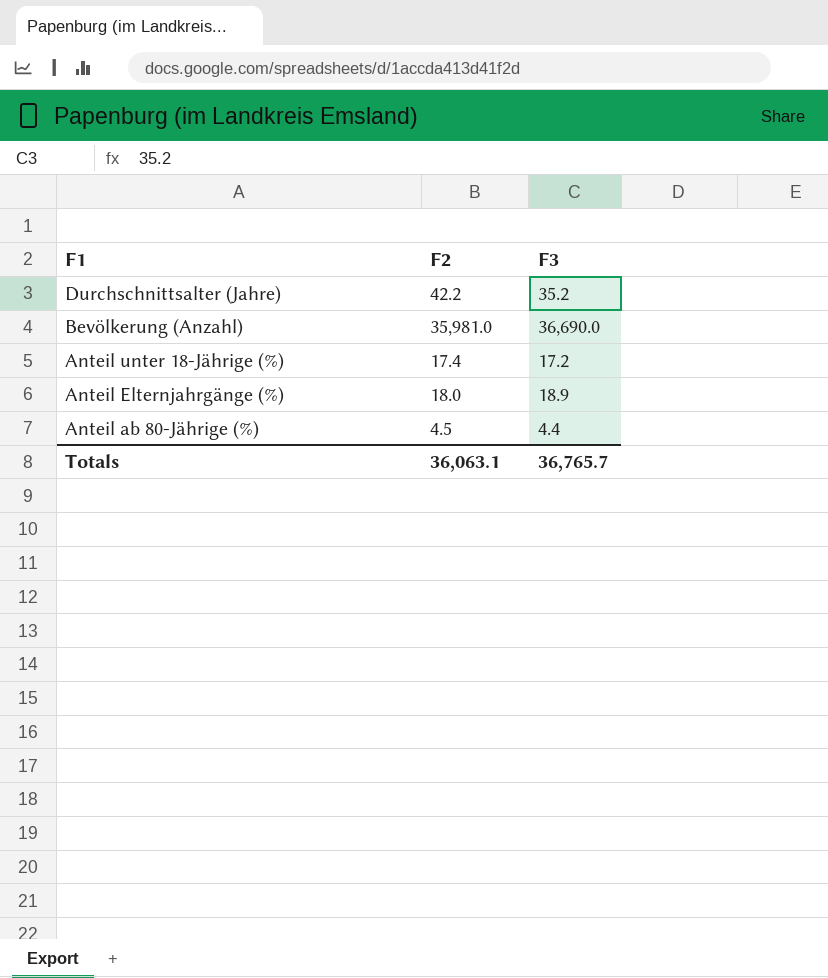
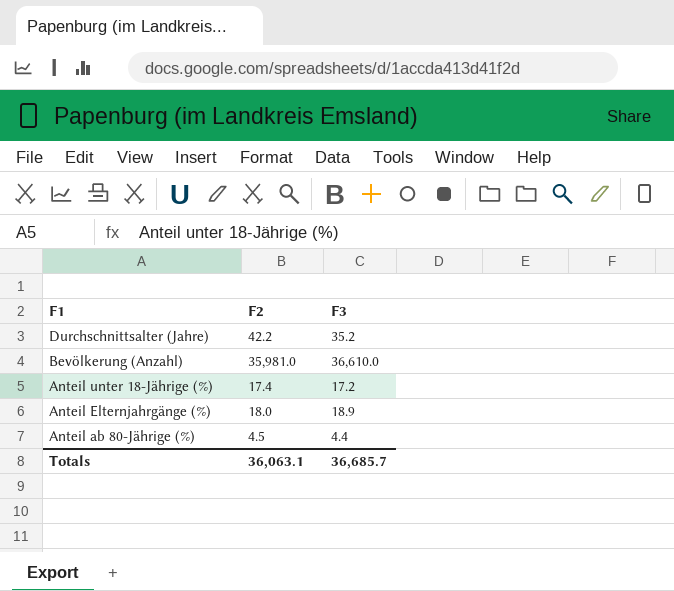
Bevölkerung (Anzahl) | F3: 36,690.0 -> 36,610.0
Totals | F3: 36,765.7 -> 36,685.7

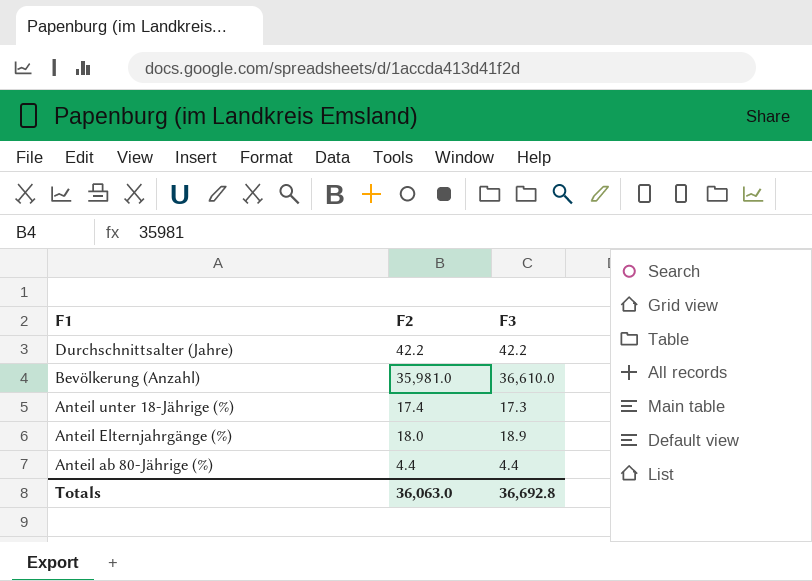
Durchschnittsalter (Jahre) | F3: 35.2 -> 42.2
Anteil unter 18-Jährige (%) | F3: 17.2 -> 17.3
Anteil ab 80-Jährige (%) | F2: 4.5 -> 4.4
Totals | F2: 36,063.1 -> 36,063.0
Totals | F3: 36,685.7 -> 36,692.8

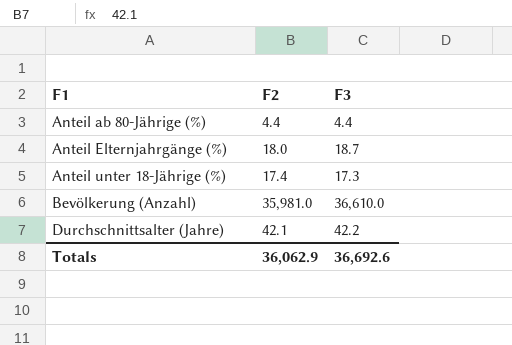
row order: F1 descending -> F1 ascending
Anteil Elternjahrgänge (%) | F3: 18.9 -> 18.7
Durchschnittsalter (Jahre) | F2: 42.2 -> 42.1
Totals | F2: 36,063.0 -> 36,062.9
Totals | F3: 36,692.8 -> 36,692.6

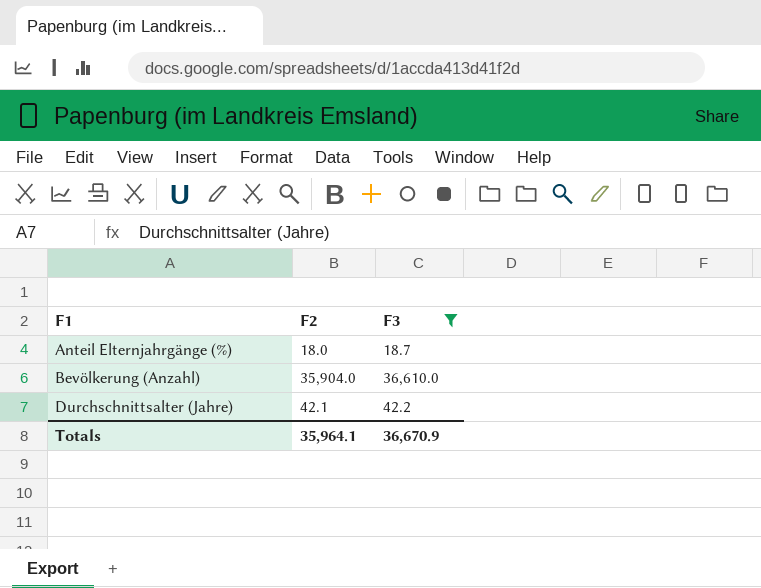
filter: none -> F3 >= 18.7
Bevölkerung (Anzahl) | F2: 35,981.0 -> 35,904.0
Totals | F2: 36,062.9 -> 35,964.1
Totals | F3: 36,692.6 -> 36,670.9

